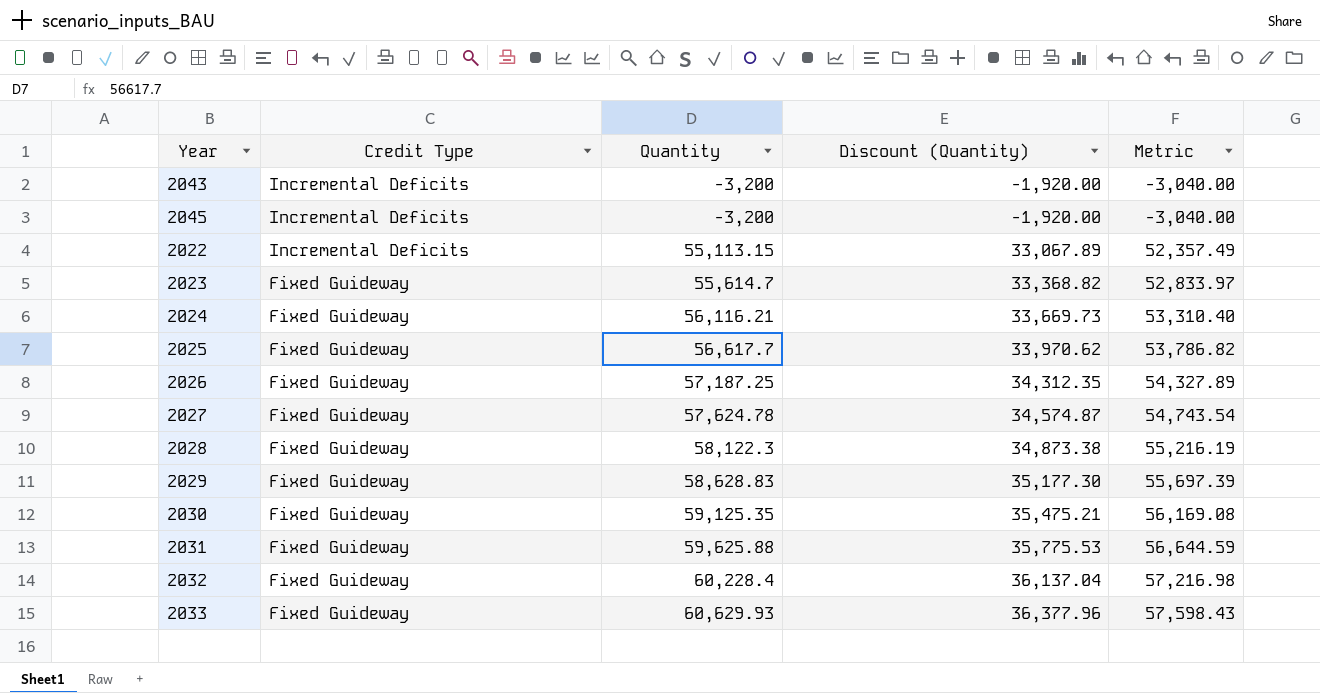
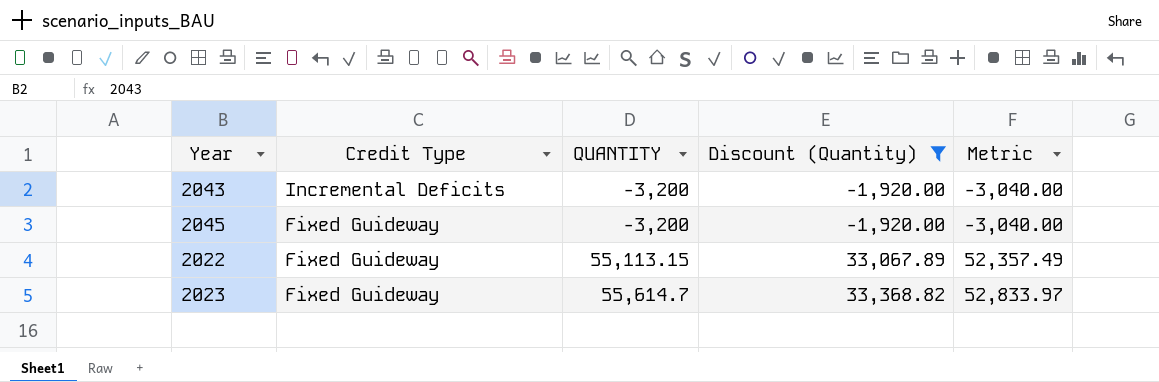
filter: none -> Discount (Quantity) <= 33,368.82
column name: Quantity -> QUANTITY
2045 | Credit Type: Incremental Deficits -> Fixed Guideway
2022 | Credit Type: Incremental Deficits -> Fixed Guideway

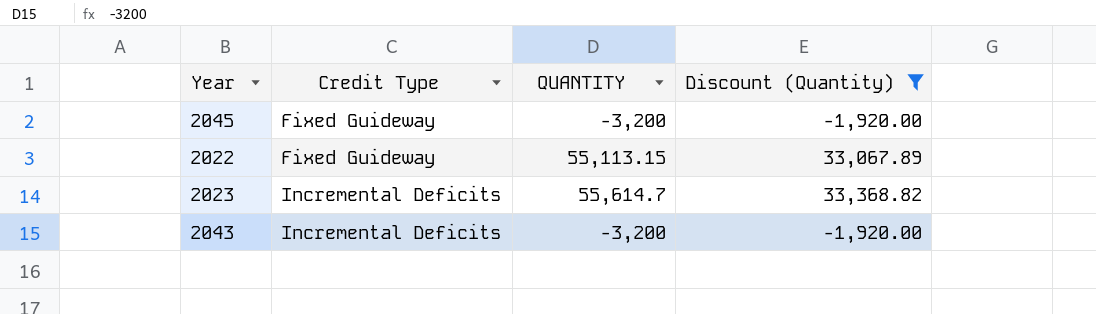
row order: Credit Type descending -> Credit Type ascending
column Metric | formula: [QUANTITY] * 0.95 -> none
2023 | Credit Type: Fixed Guideway -> Incremental Deficits

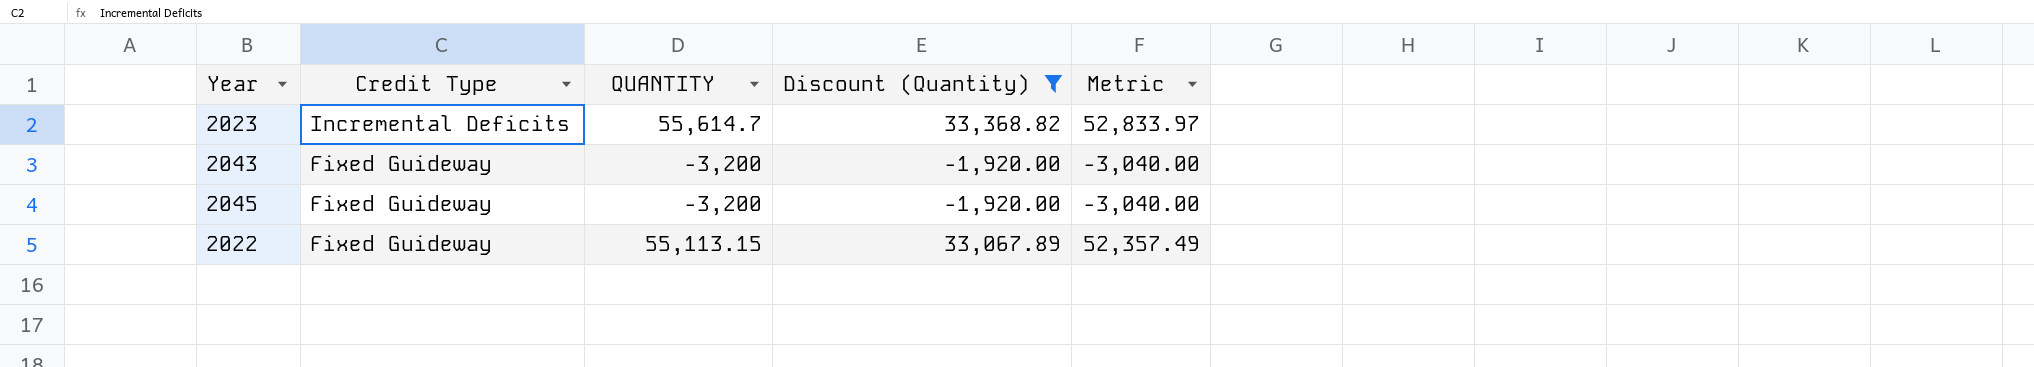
row order: Credit Type ascending -> Credit Type descending
column Metric | formula: none -> [QUANTITY] * 0.95
2043 | Credit Type: Incremental Deficits -> Fixed Guideway

